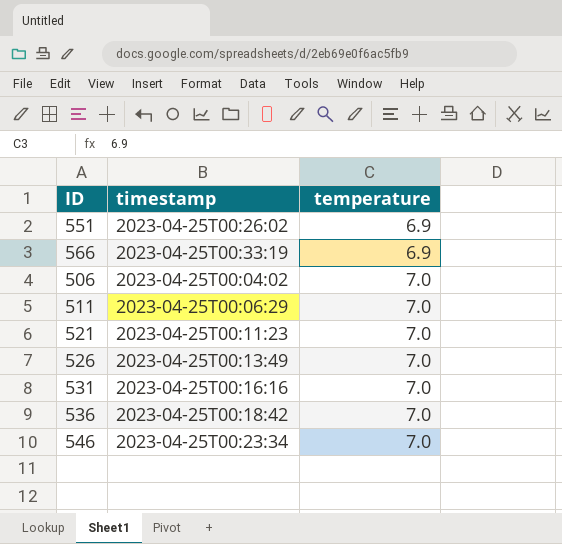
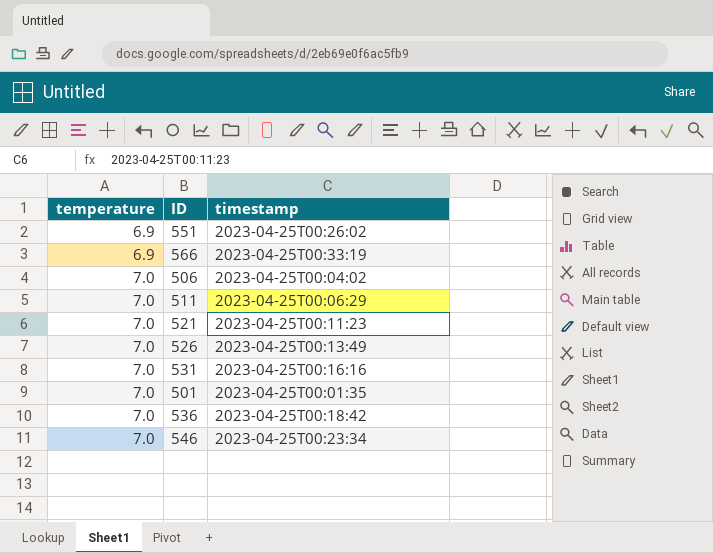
column temperature | position: 3 -> 1
row 501: none -> 7.0 | 2023-04-25T00:01:35

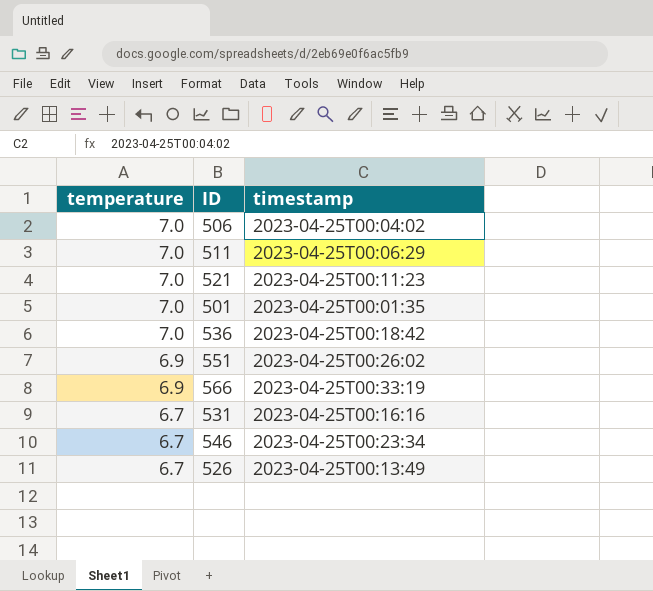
row order: temperature ascending -> temperature descending
531 | temperature: 7.0 -> 6.7
546 | temperature: 7.0 -> 6.7
526 | temperature: 7.0 -> 6.7

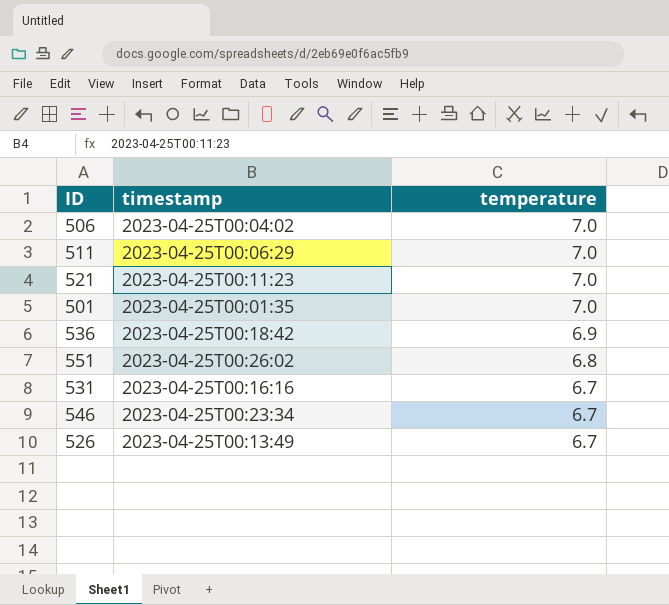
column temperature | position: 1 -> 3
row 566: 6.9 | 2023-04-25T00:33:19 -> none
536 | temperature: 7.0 -> 6.9
551 | temperature: 6.9 -> 6.8

